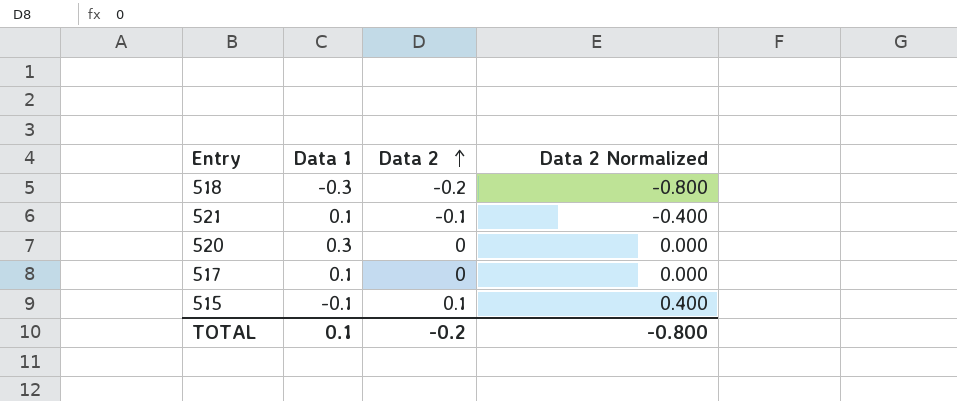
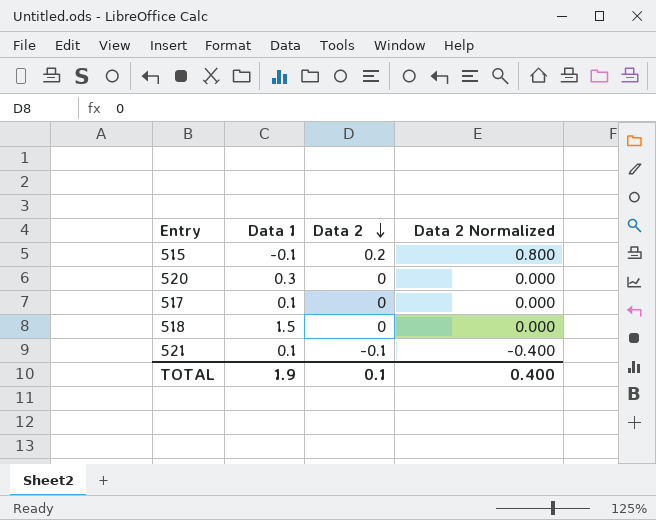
row order: Data 2 ascending -> Data 2 descending
515 | Data 2: 0.1 -> 0.2
515 | Data 2 Normalized: 0.400 -> 0.800
518 | Data 1: -0.3 -> 1.5
518 | Data 2: -0.2 -> 0
518 | Data 2 Normalized: -0.800 -> 0.000
TOTAL | Data 1: 0.1 -> 1.9
TOTAL | Data 2: -0.2 -> 0.1
TOTAL | Data 2 Normalized: -0.800 -> 0.400

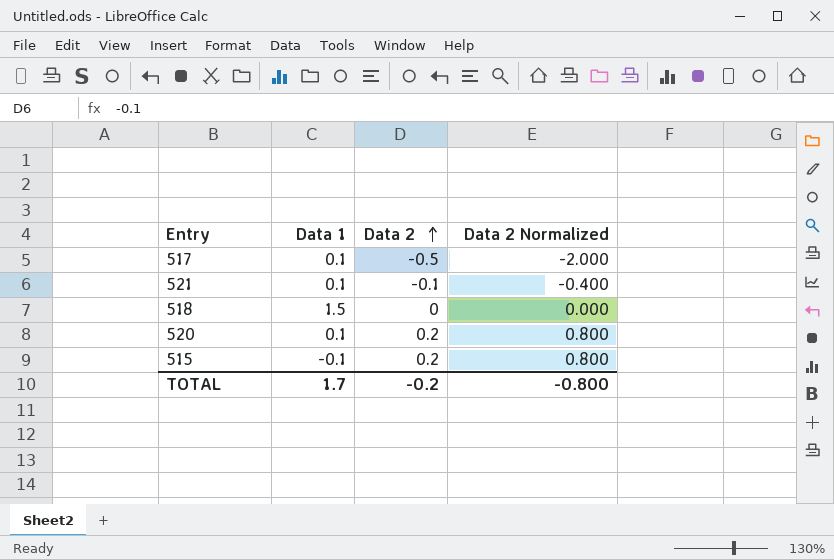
row order: Data 2 descending -> Data 2 ascending
517 | Data 2: 0 -> -0.5
517 | Data 2 Normalized: 0.000 -> -2.000
520 | Data 1: 0.3 -> 0.1
520 | Data 2: 0 -> 0.2
520 | Data 2 Normalized: 0.000 -> 0.800
TOTAL | Data 1: 1.9 -> 1.7
TOTAL | Data 2: 0.1 -> -0.2
TOTAL | Data 2 Normalized: 0.400 -> -0.800

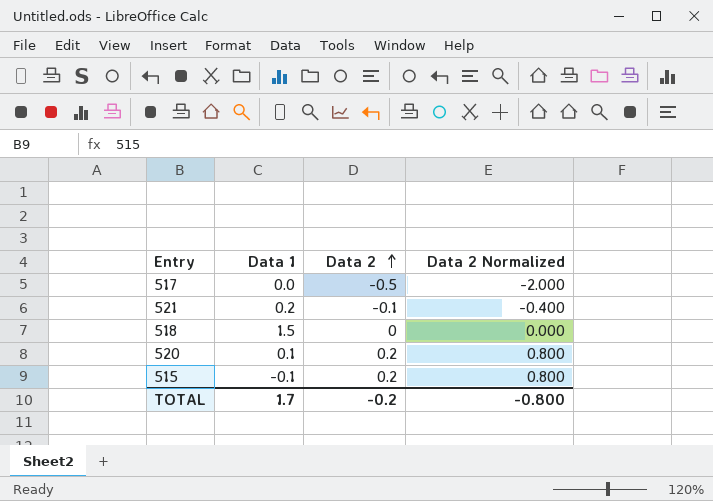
517 | Data 1: 0.1 -> 0.0
521 | Data 1: 0.1 -> 0.2

